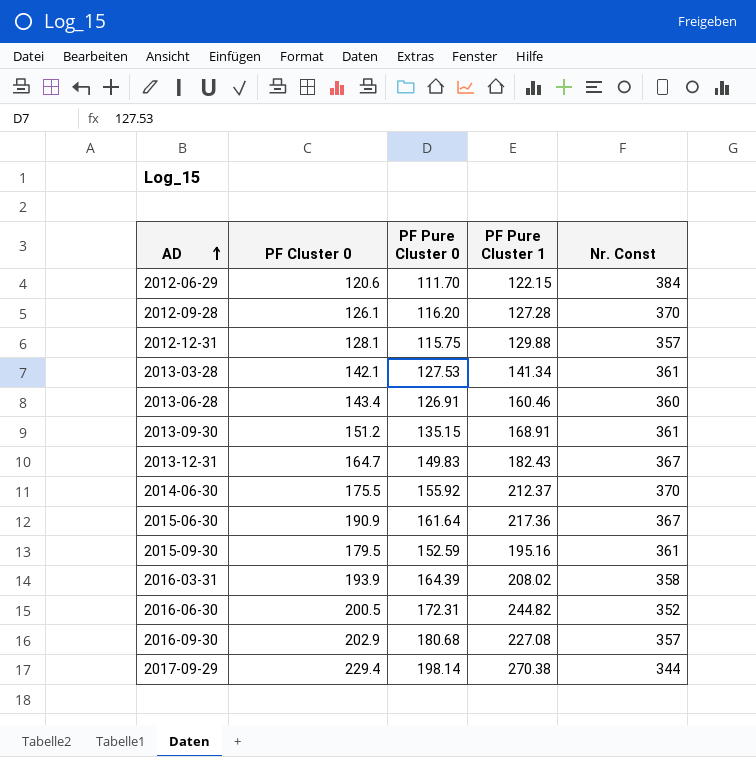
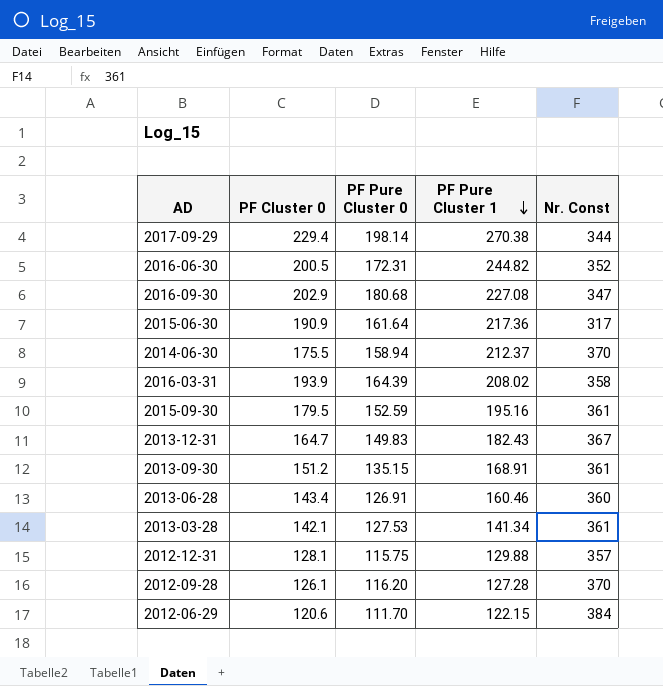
row order: AD ascending -> PF Pure Cluster 1 descending
2016-09-30 | Nr. Const: 357 -> 347
2015-06-30 | Nr. Const: 367 -> 317
2014-06-30 | PF Pure Cluster 0: 155.92 -> 158.94

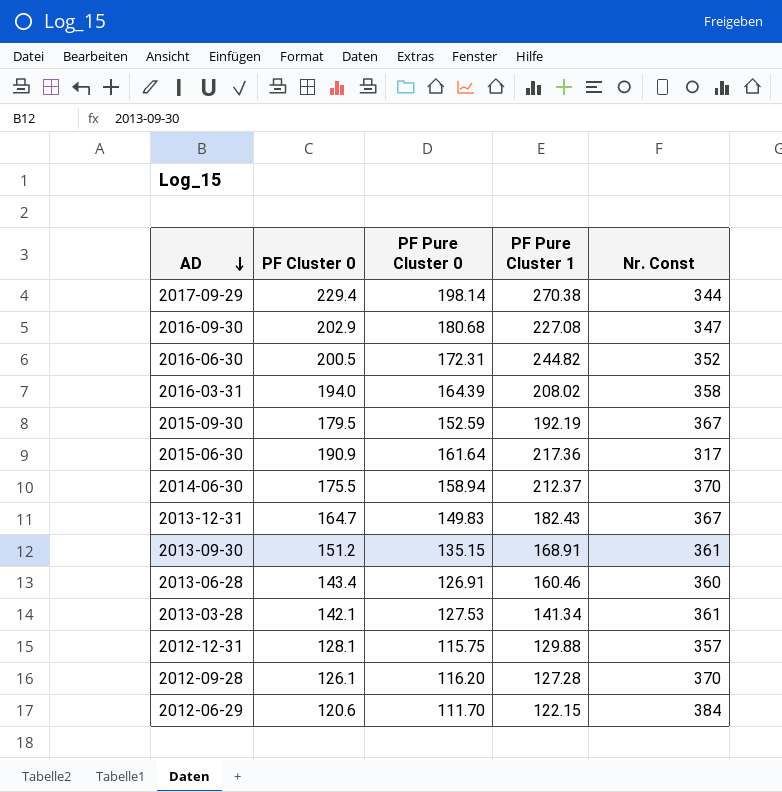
row order: PF Pure Cluster 1 descending -> AD descending
2016-03-31 | PF Cluster 0: 193.9 -> 194.0
2015-09-30 | PF Pure Cluster 1: 195.16 -> 192.19
2015-09-30 | Nr. Const: 361 -> 367

